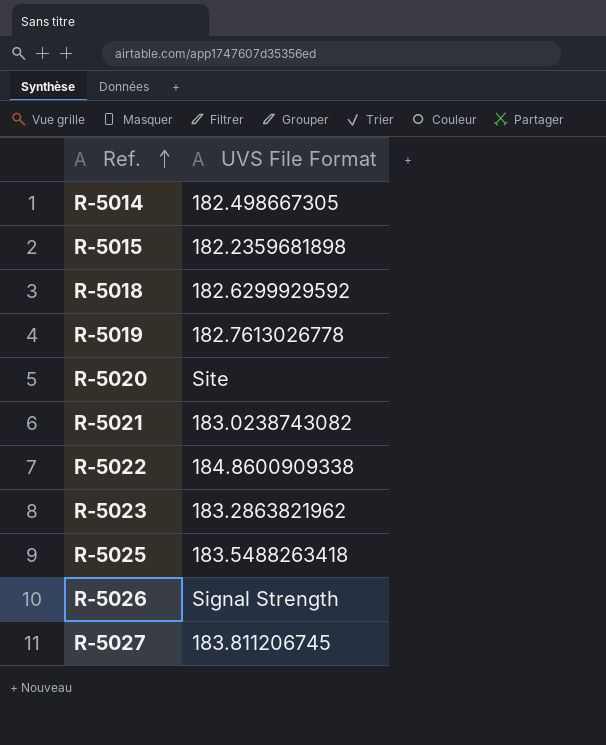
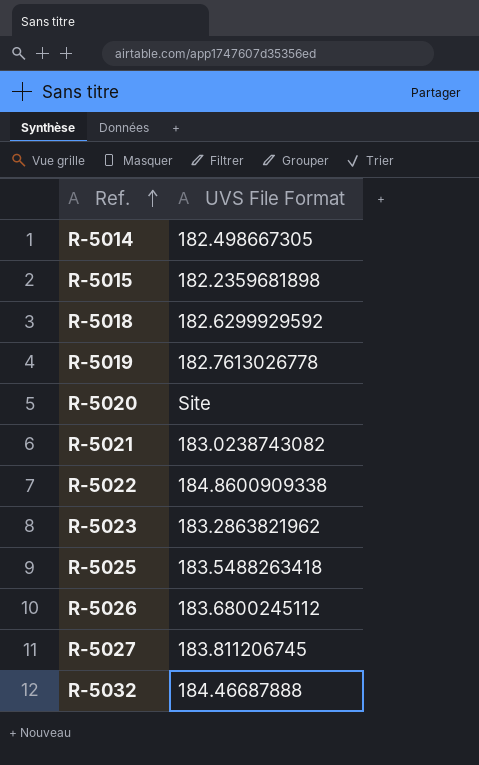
R-5026 | UVS File Format: Signal Strength -> 183.6800245112
row R-5032: none -> 184.46687888

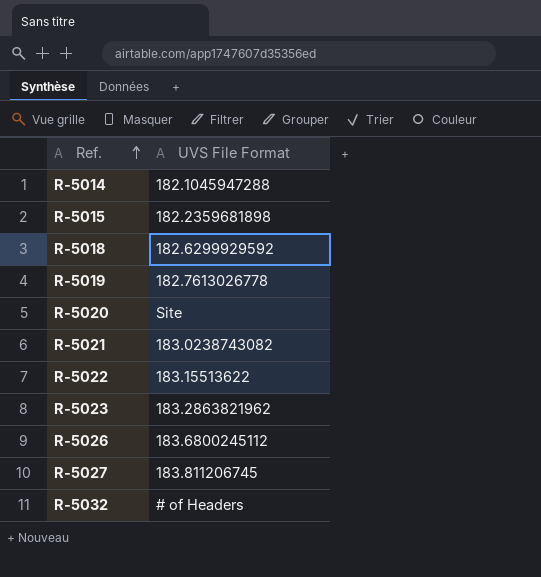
row R-5025: 183.5488263418 -> none
R-5014 | UVS File Format: 182.498667305 -> 182.1045947288
R-5022 | UVS File Format: 184.8600909338 -> 183.15513622
R-5032 | UVS File Format: 184.46687888 -> # of Headers

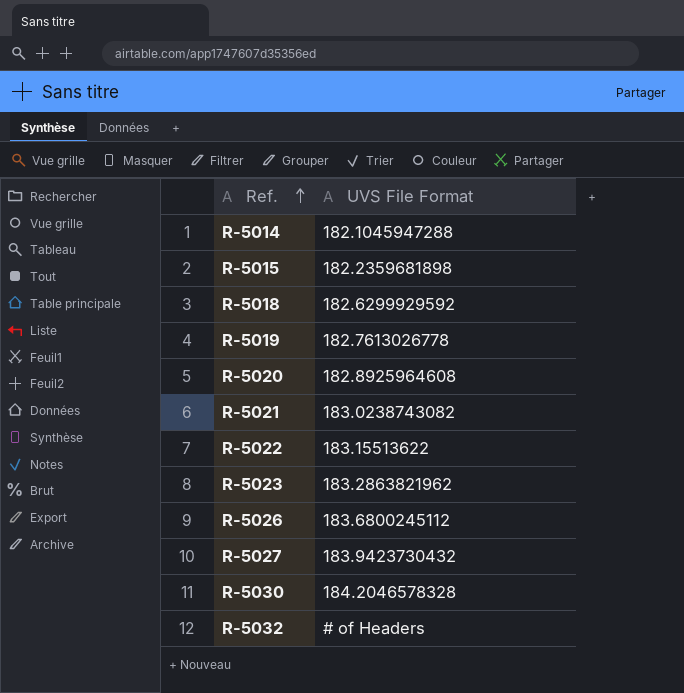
R-5020 | UVS File Format: Site -> 182.8925964608
R-5027 | UVS File Format: 183.811206745 -> 183.9423730432
row R-5030: none -> 184.2046578328

